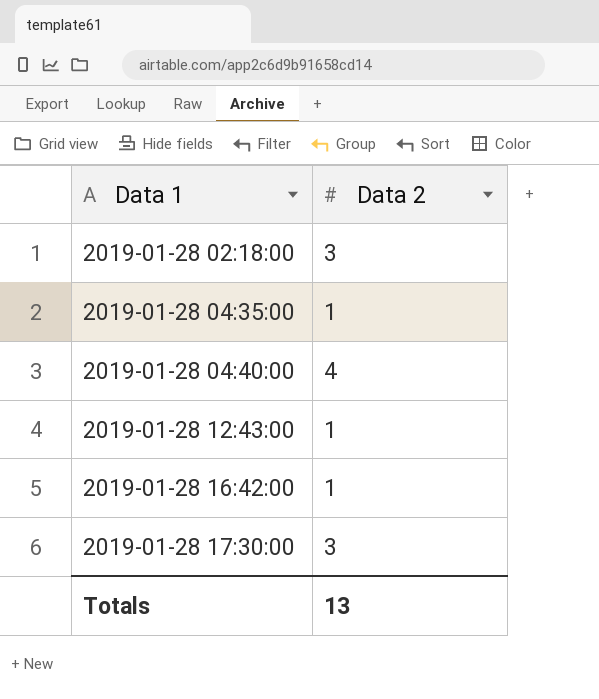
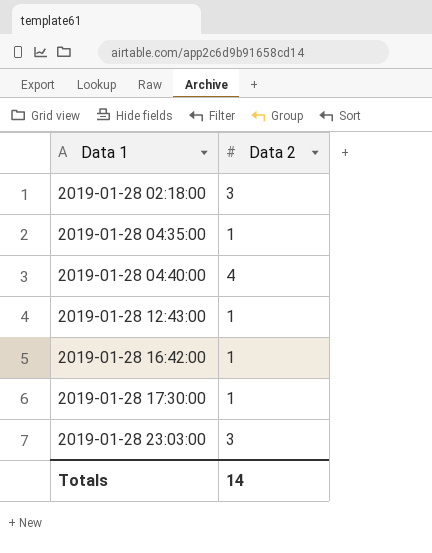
2019-01-28 17:30:00 | Data 2: 3 -> 1
row 2019-01-28 23:03:00: none -> 3
Totals | Data 2: 13 -> 14

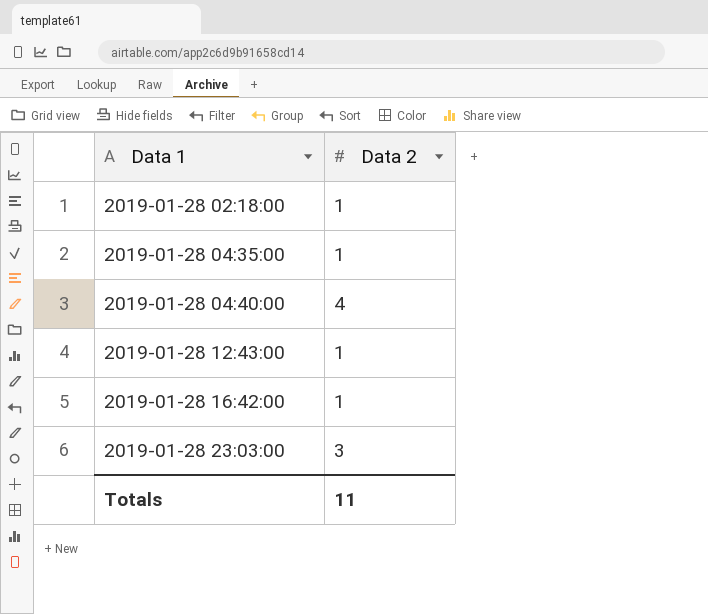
row 2019-01-28 17:30:00: 1 -> none
2019-01-28 02:18:00 | Data 2: 3 -> 1
Totals | Data 2: 14 -> 11

